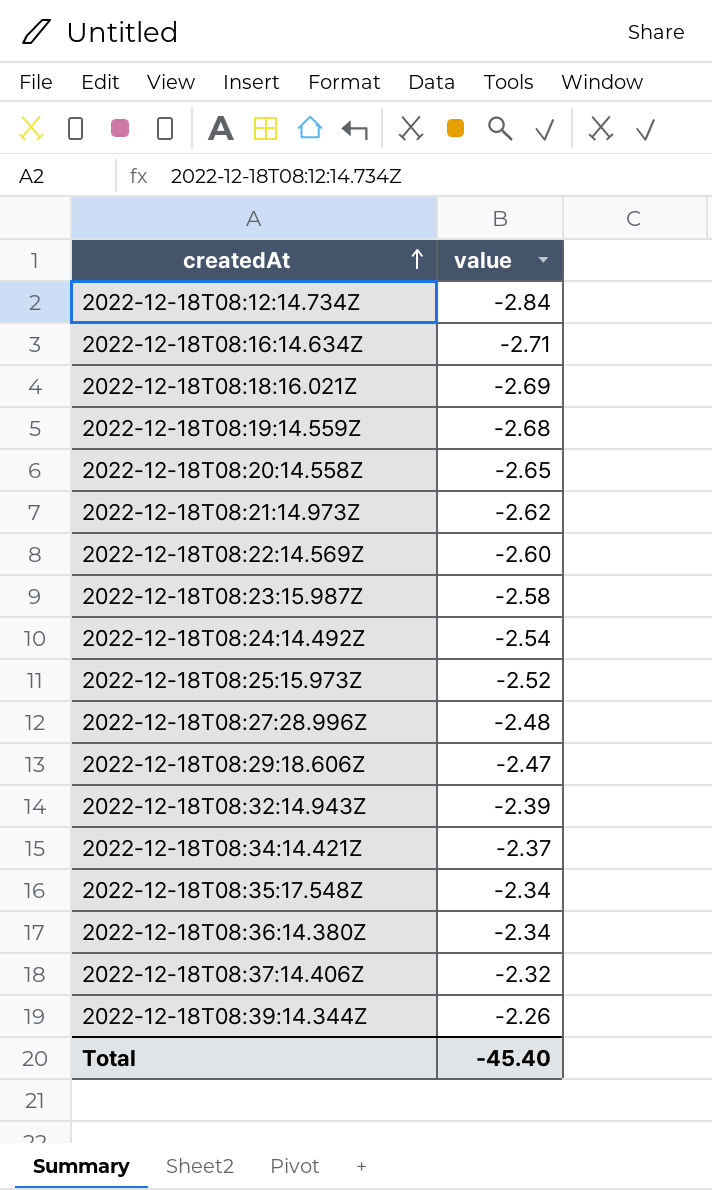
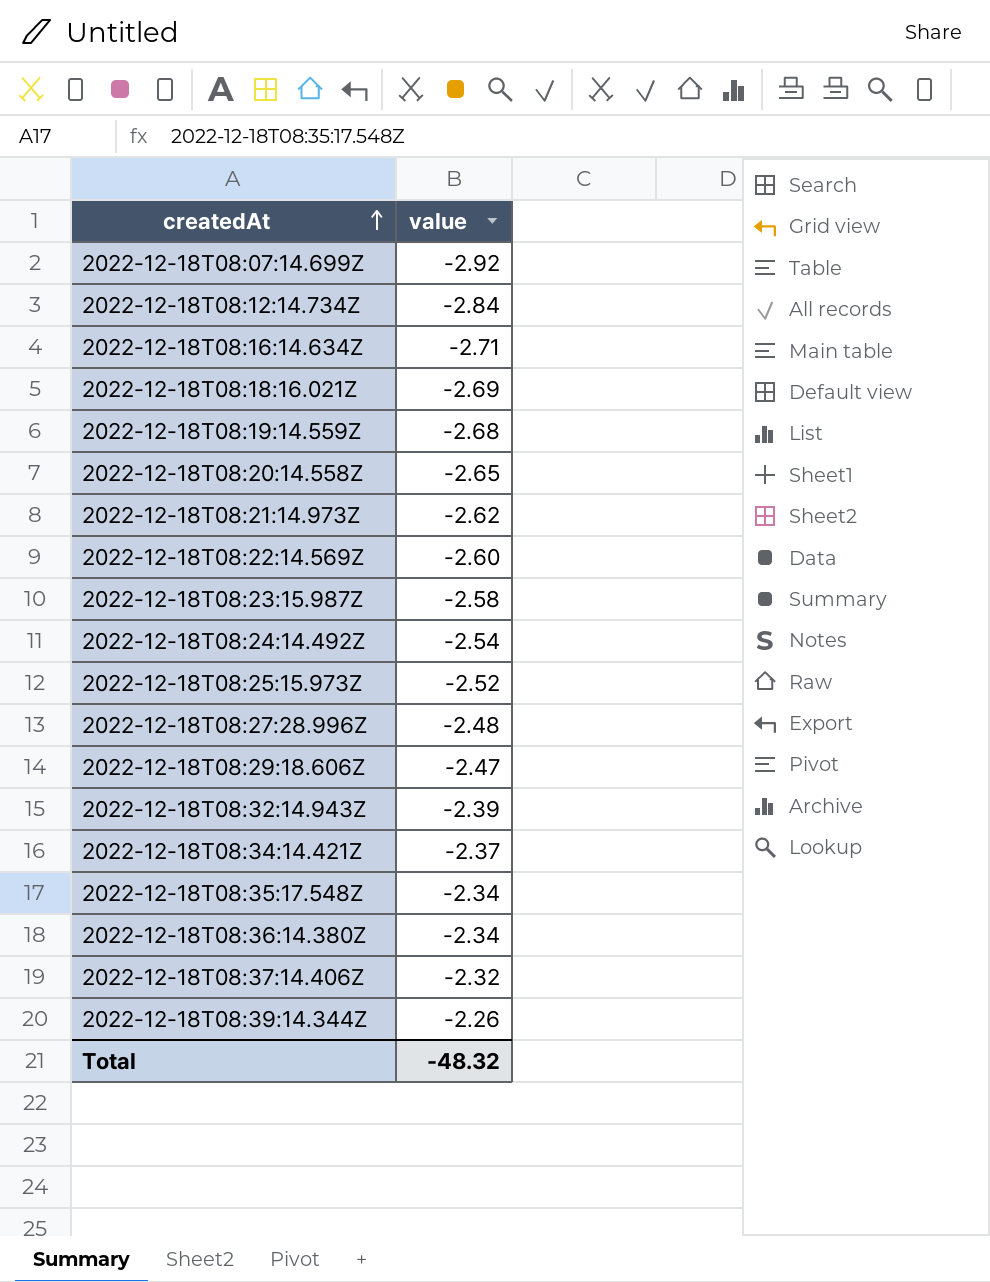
row 2022-12-18T08:07:14.699Z: none -> -2.92
Total | value: -45.40 -> -48.32

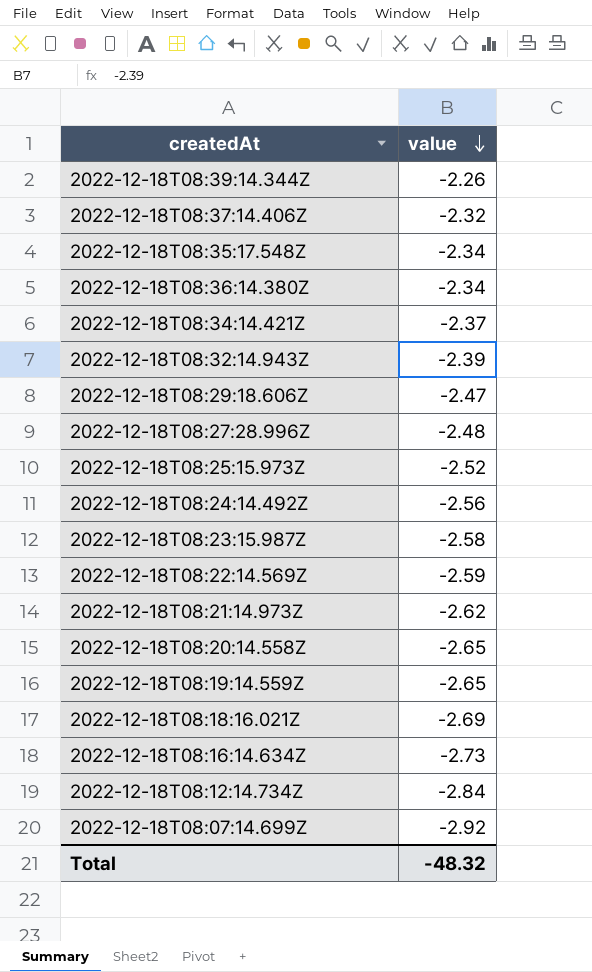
row order: createdAt ascending -> value descending
2022-12-18T08:24:14.492Z | value: -2.54 -> -2.56
2022-12-18T08:22:14.569Z | value: -2.60 -> -2.59
2022-12-18T08:19:14.559Z | value: -2.68 -> -2.65
2022-12-18T08:16:14.634Z | value: -2.71 -> -2.73

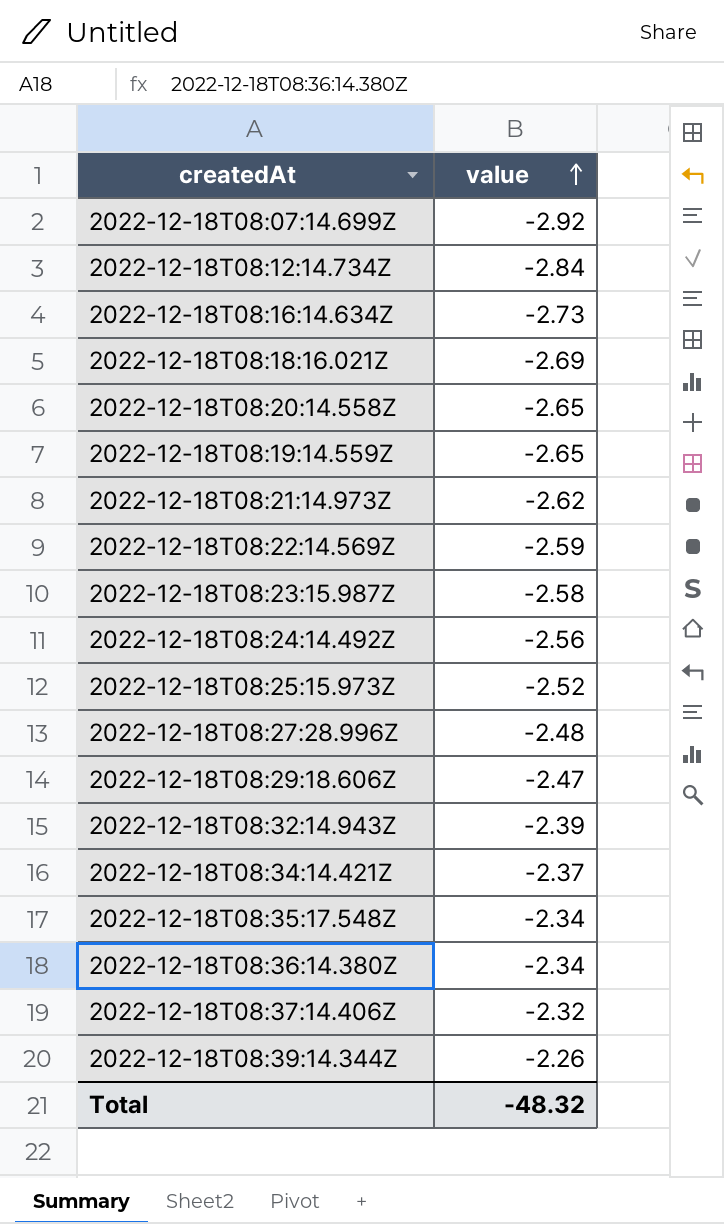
row order: value descending -> value ascending

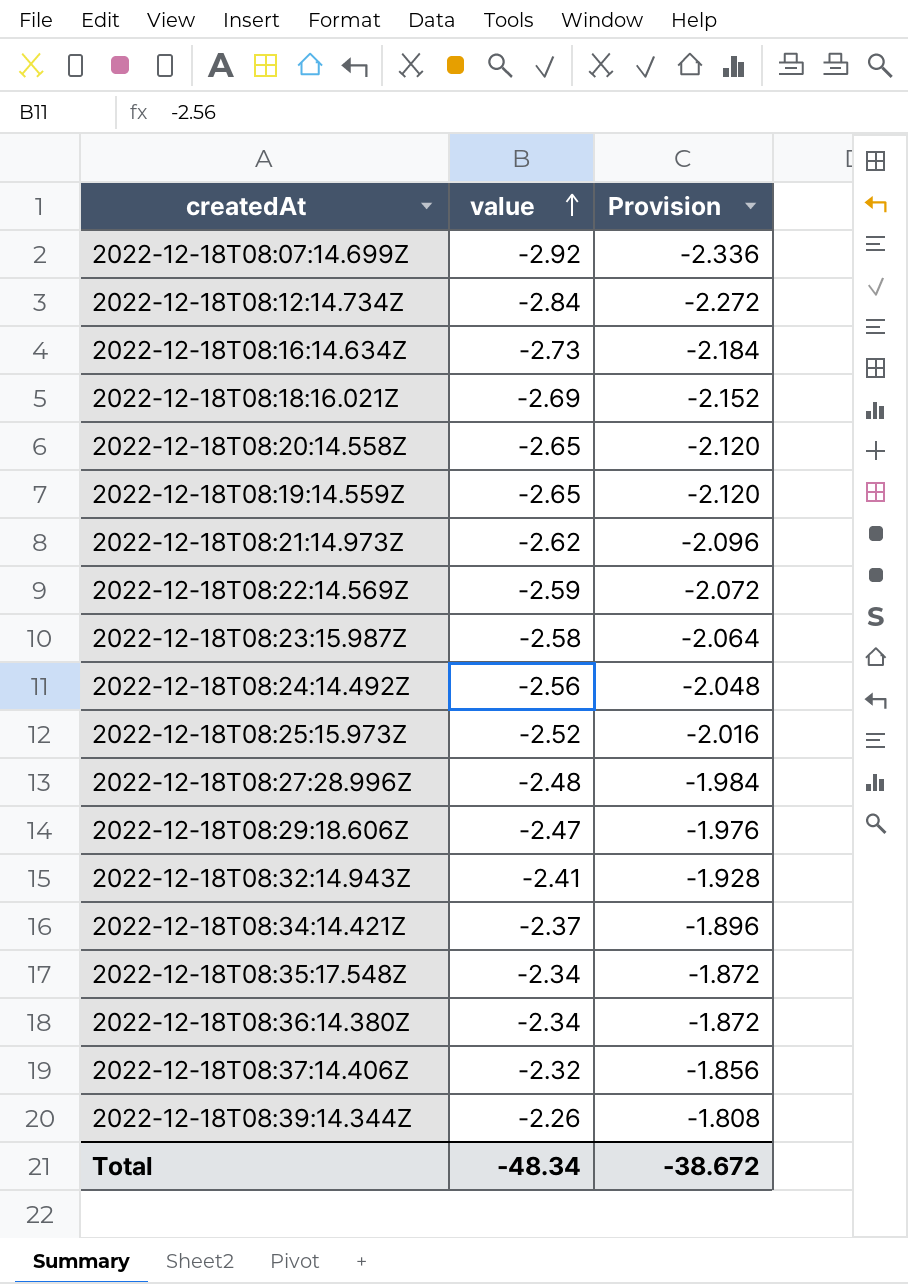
column Provision | formula: none -> [value] * 0.8
2022-12-18T08:32:14.943Z | value: -2.39 -> -2.41
Total | value: -48.32 -> -48.34

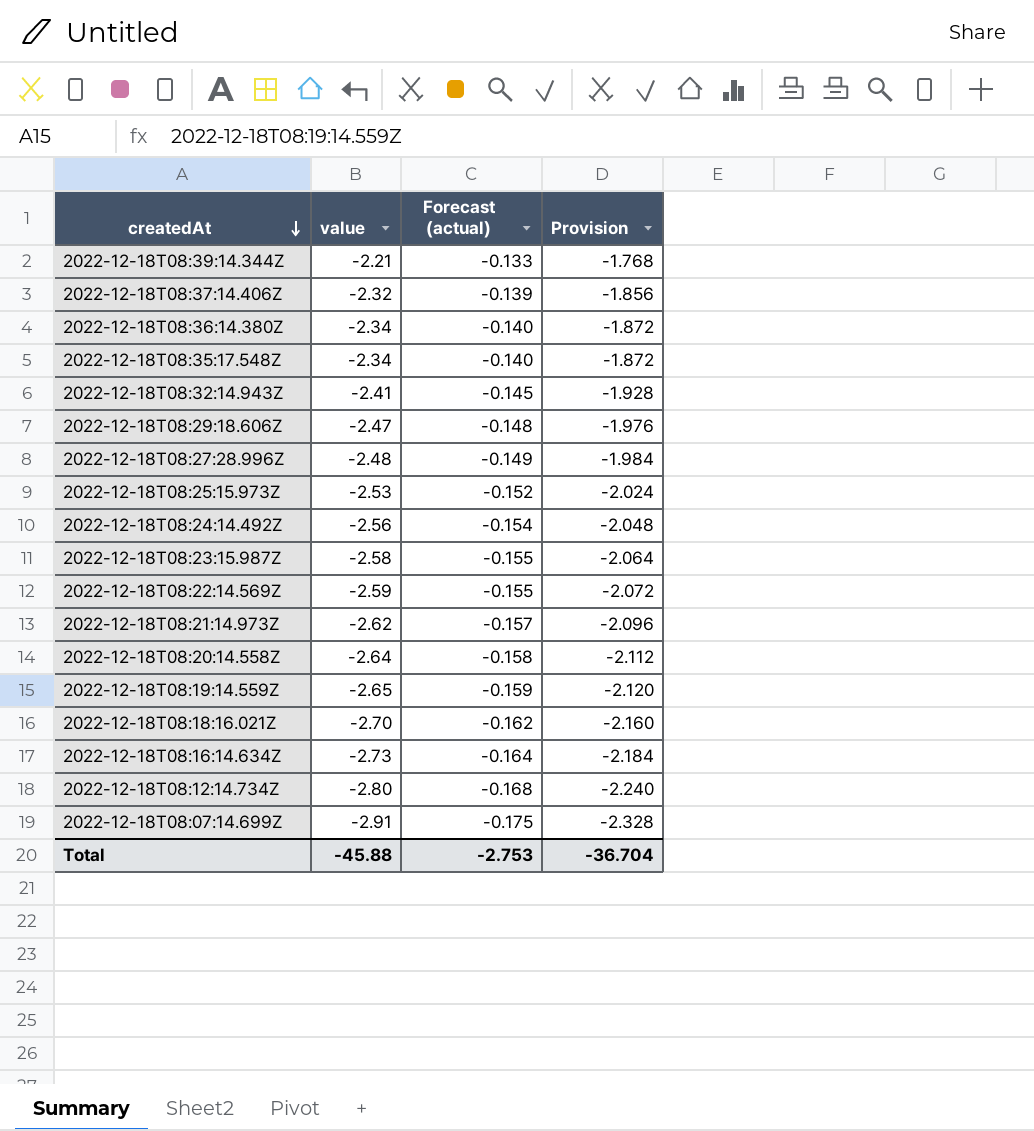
row order: value ascending -> createdAt descending
column Forecast (actual) | formula: none -> [value] * 0.06
row 2022-12-18T08:34:14.421Z: -2.37 | -1.896 -> none
2022-12-18T08:39:14.344Z | value: -2.26 -> -2.21
2022-12-18T08:39:14.344Z | Provision: -1.808 -> -1.768
2022-12-18T08:25:15.973Z | value: -2.52 -> -2.53
2022-12-18T08:25:15.973Z | Provision: -2.016 -> -2.024
2022-12-18T08:20:14.558Z | value: -2.65 -> -2.64
2022-12-18T08:20:14.558Z | Provision: -2.120 -> -2.112
2022-12-18T08:18:16.021Z | value: -2.69 -> -2.70
2022-12-18T08:18:16.021Z | Provision: -2.152 -> -2.160
2022-12-18T08:12:14.734Z | value: -2.84 -> -2.80
2022-12-18T08:12:14.734Z | Provision: -2.272 -> -2.240
2022-12-18T08:07:14.699Z | value: -2.92 -> -2.91
2022-12-18T08:07:14.699Z | Provision: -2.336 -> -2.328
Total | value: -48.34 -> -45.88
Total | Provision: -38.672 -> -36.704

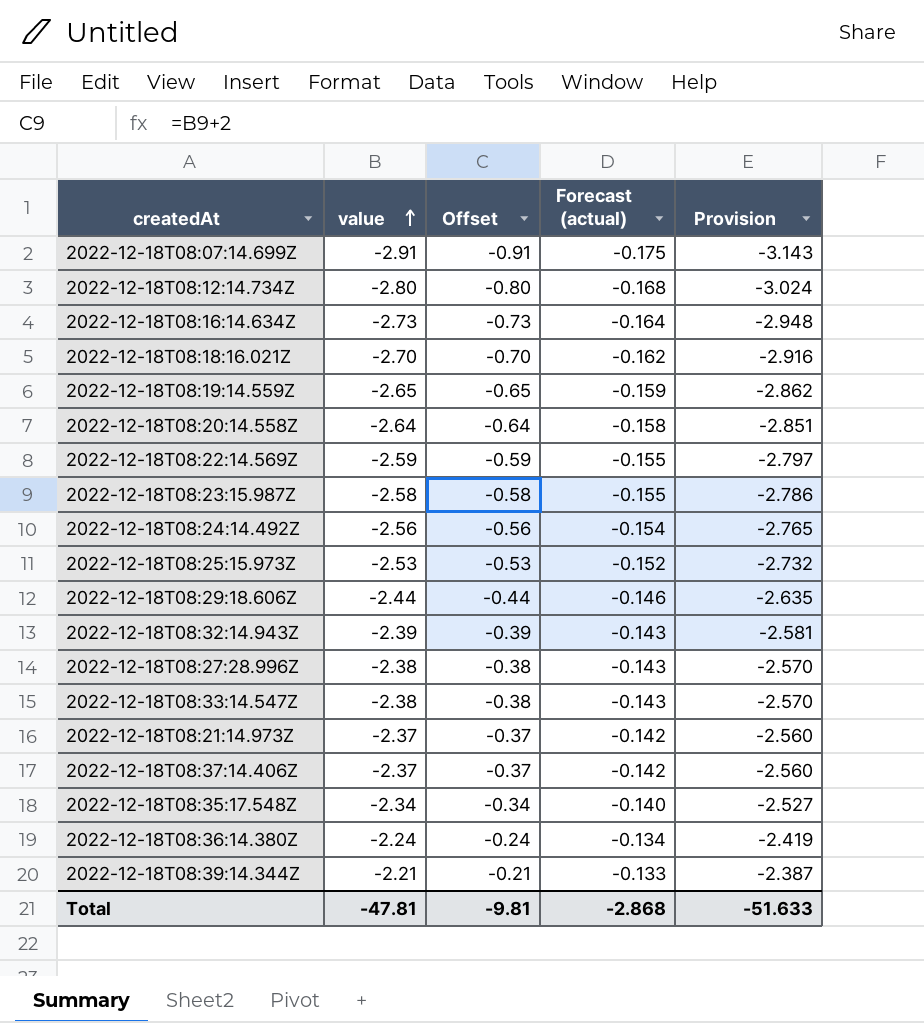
row order: createdAt descending -> value ascending
column Offset | formula: none -> [value] + 2
column Provision | formula: [value] * 0.8 -> [value] * 1.08
2022-12-18T08:29:18.606Z | value: -2.47 -> -2.44
2022-12-18T08:29:18.606Z | Forecast (actual): -0.148 -> -0.146
2022-12-18T08:32:14.943Z | value: -2.41 -> -2.39
2022-12-18T08:32:14.943Z | Forecast (actual): -0.145 -> -0.143
2022-12-18T08:27:28.996Z | value: -2.48 -> -2.38
2022-12-18T08:27:28.996Z | Forecast (actual): -0.149 -> -0.143
row 2022-12-18T08:33:14.547Z: none -> -2.38 | -0.38 | -0.143 | -2.570
2022-12-18T08:21:14.973Z | value: -2.62 -> -2.37
2022-12-18T08:21:14.973Z | Forecast (actual): -0.157 -> -0.142
2022-12-18T08:37:14.406Z | value: -2.32 -> -2.37
2022-12-18T08:37:14.406Z | Forecast (actual): -0.139 -> -0.142
2022-12-18T08:36:14.380Z | value: -2.34 -> -2.24
2022-12-18T08:36:14.380Z | Forecast (actual): -0.140 -> -0.134
Total | value: -45.88 -> -47.81
Total | Forecast (actual): -2.753 -> -2.868
Total | Provision: -36.704 -> -51.633

